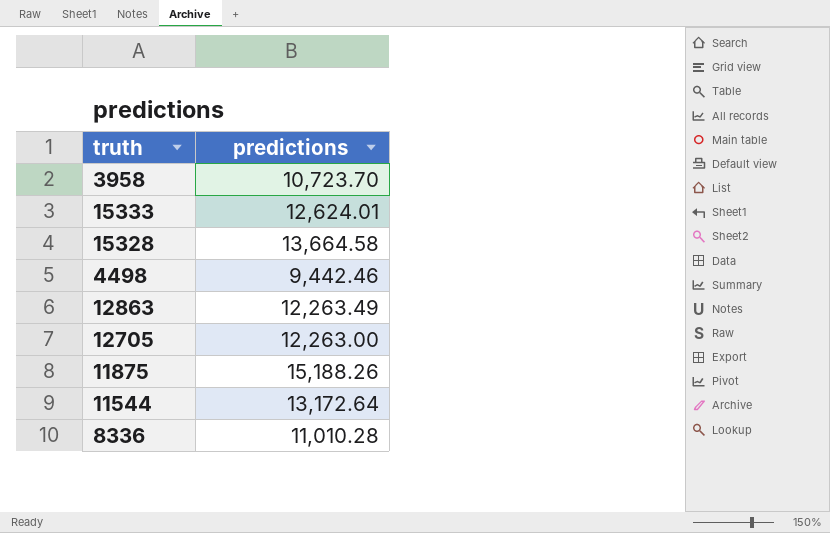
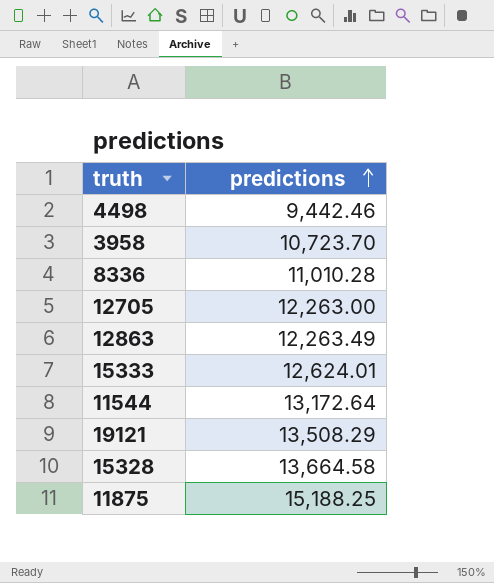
row order: none -> predictions ascending
row 19121: none -> 13,508.29
11875 | predictions: 15,188.26 -> 15,188.25

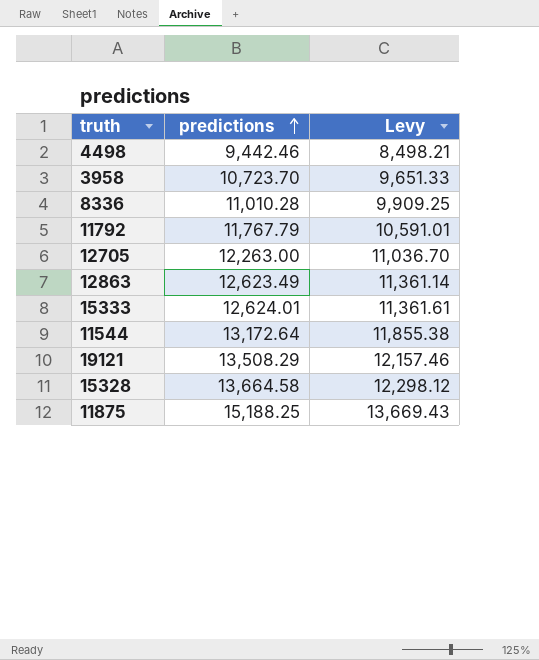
column Levy | formula: none -> [predictions] * 0.9
row 11792: none -> 11,767.79 | 10,591.01
12863 | predictions: 12,263.49 -> 12,623.49

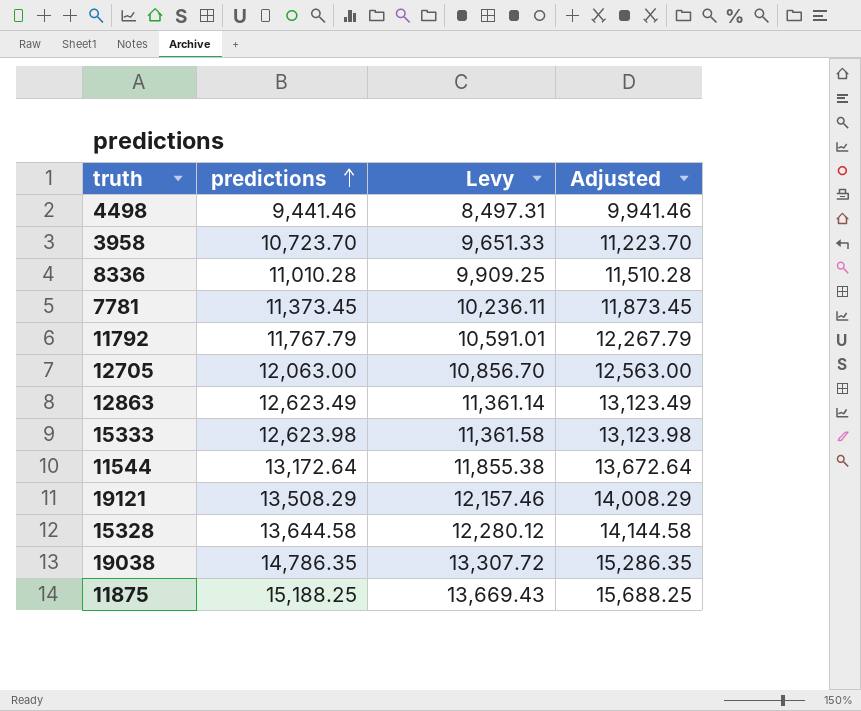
column Adjusted | formula: none -> [predictions] + 500
4498 | predictions: 9,442.46 -> 9,441.46
4498 | Levy: 8,498.21 -> 8,497.31
row 7781: none -> 11,373.45 | 10,236.11 | 11,873.45
12705 | predictions: 12,263.00 -> 12,063.00
12705 | Levy: 11,036.70 -> 10,856.70
15333 | predictions: 12,624.01 -> 12,623.98
15333 | Levy: 11,361.61 -> 11,361.58
15328 | predictions: 13,664.58 -> 13,644.58
15328 | Levy: 12,298.12 -> 12,280.12
row 19038: none -> 14,786.35 | 13,307.72 | 15,286.35

